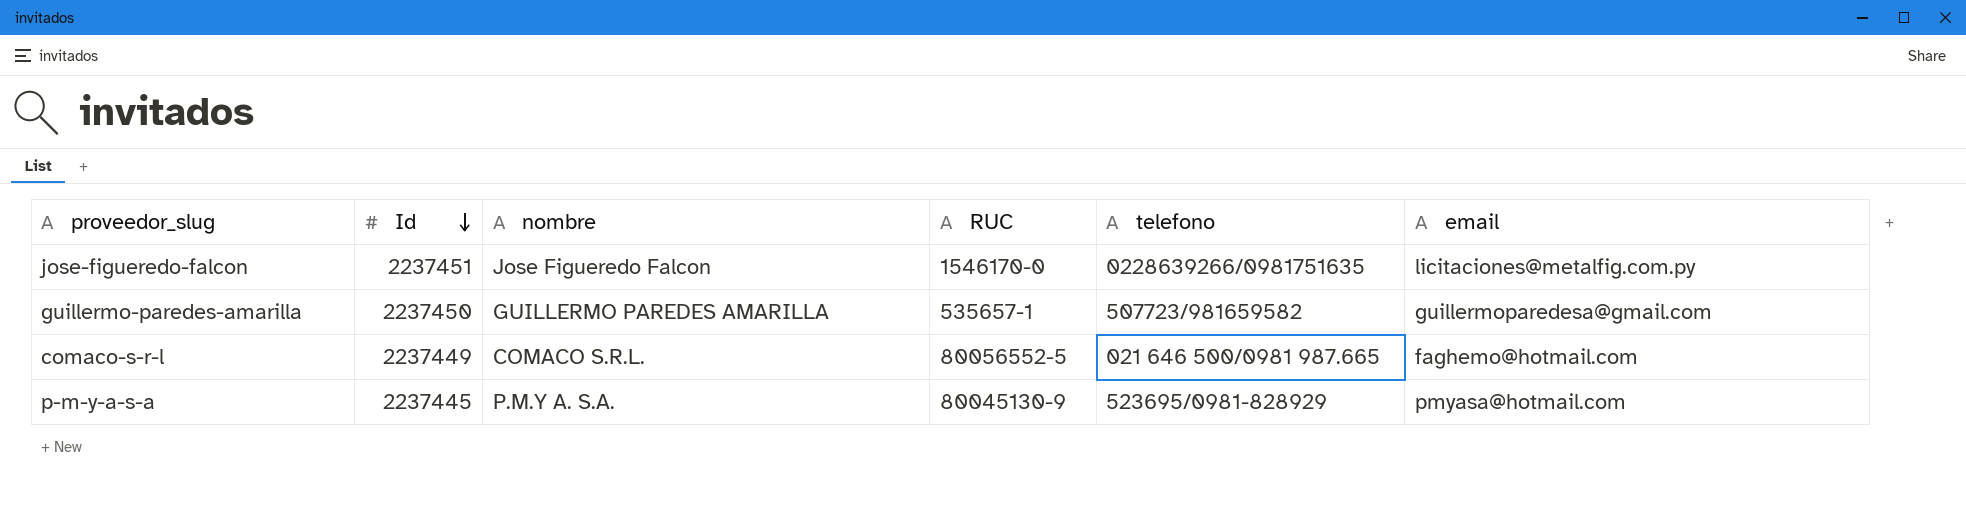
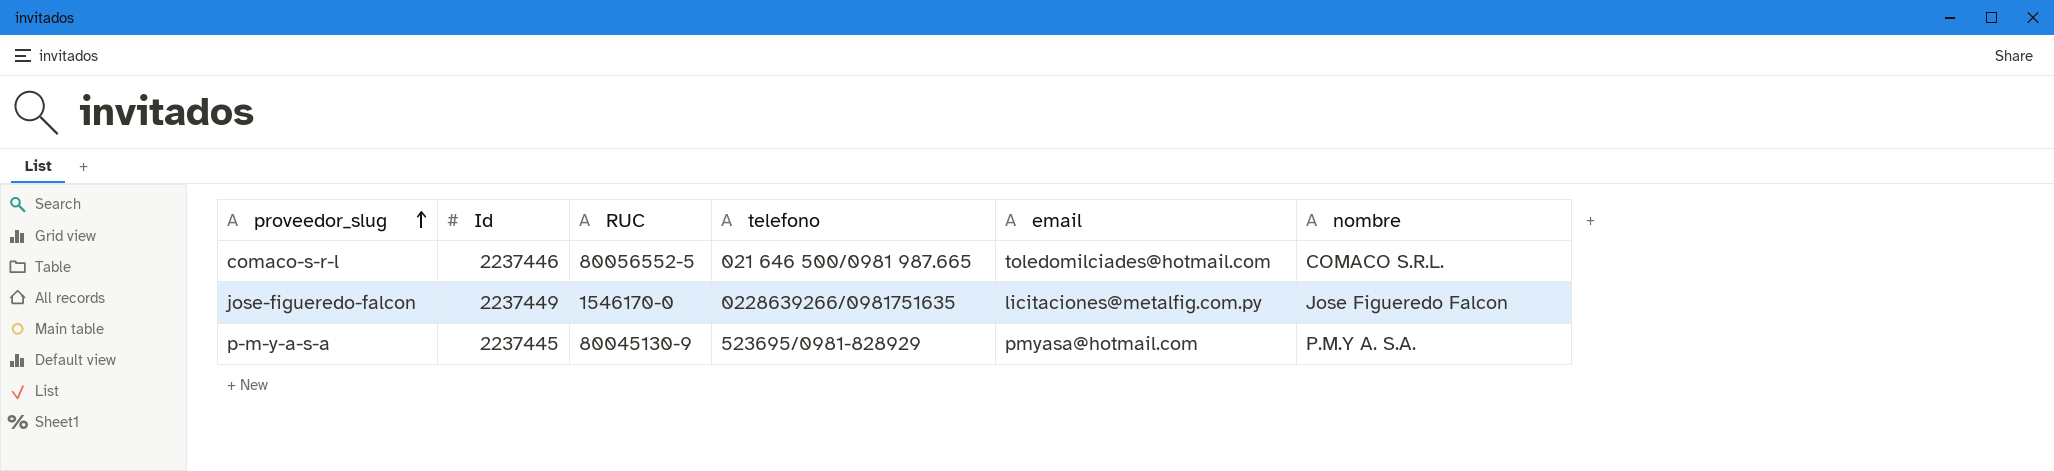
row order: Id descending -> proveedor_slug ascending
column nombre | position: 3 -> 6
row guillermo-paredes-amarilla: 2237450 | GUILLERMO PAREDES AMARILLA | 535657-1 | 507723/981659582 | guillermoparedesa@gmail.com -> none
comaco-s-r-l | Id: 2237449 -> 2237446
comaco-s-r-l | email: faghemo@hotmail.com -> toledomilciades@hotmail.com
jose-figueredo-falcon | Id: 2237451 -> 2237449

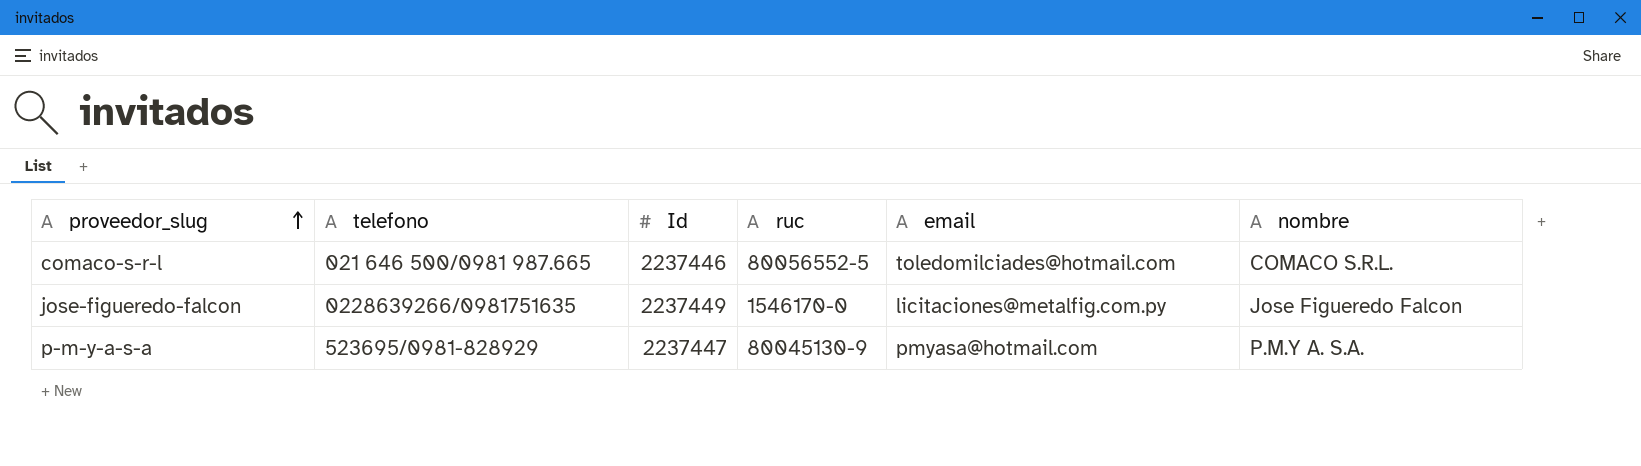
column telefono | position: 4 -> 2
column name: RUC -> ruc
p-m-y-a-s-a | Id: 2237445 -> 2237447

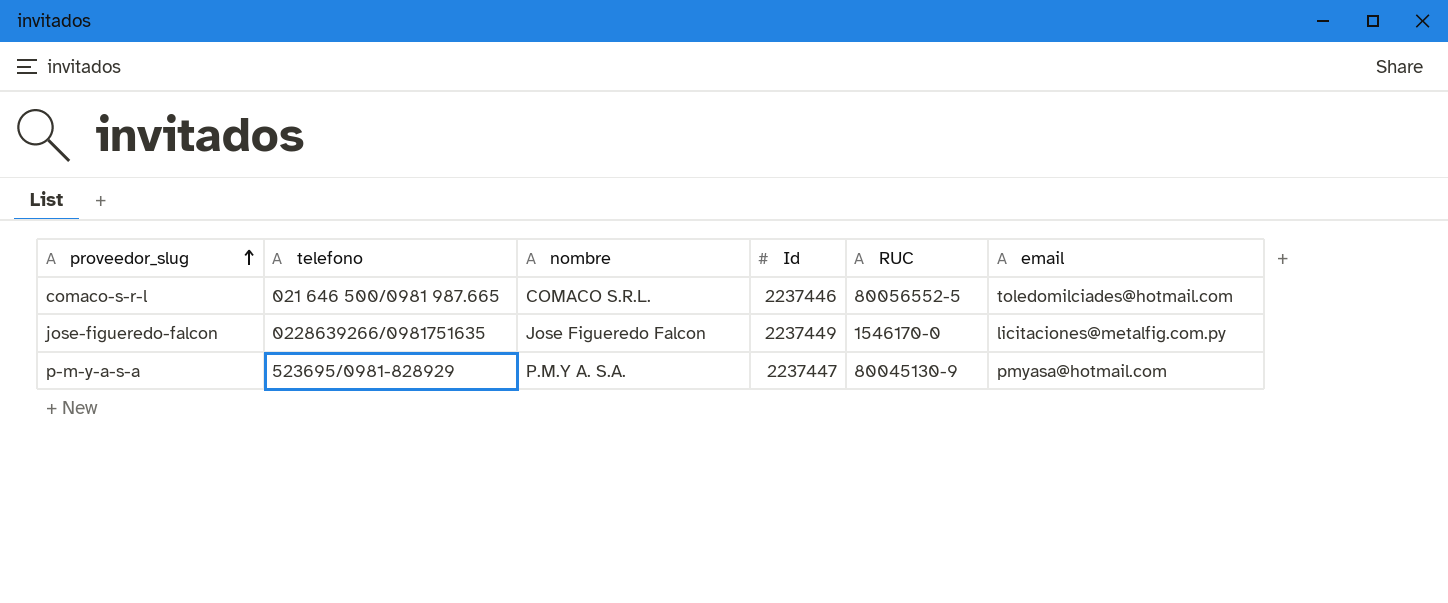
column nombre | position: 6 -> 3
column name: ruc -> RUC

